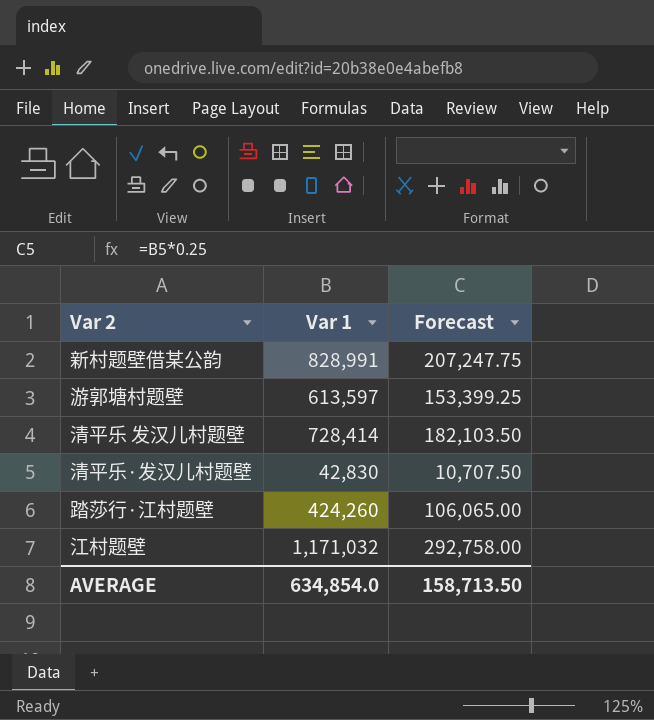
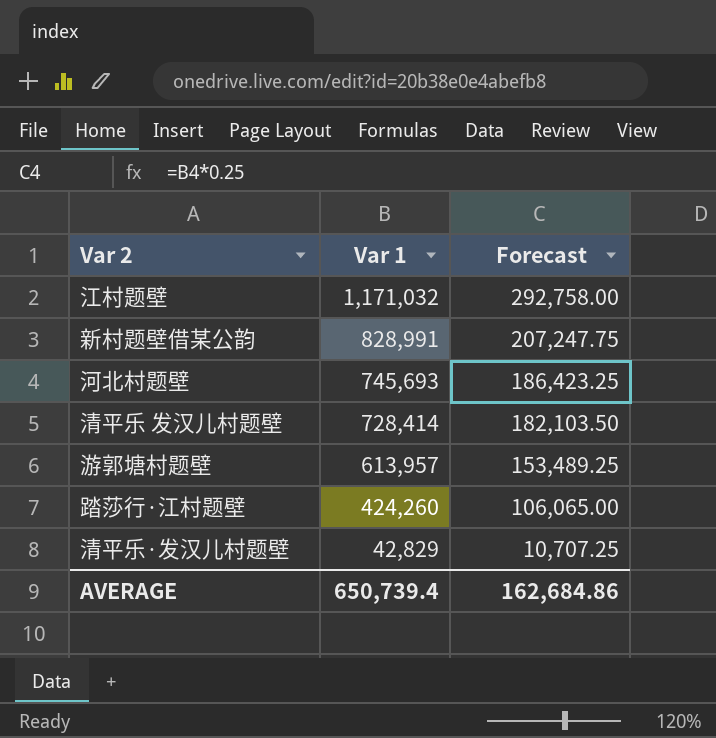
row order: none -> Var 1 descending
row 河北村题壁: none -> 745,693 | 186,423.25
游郭塘村题壁 | Var 1: 613,597 -> 613,957
游郭塘村题壁 | Forecast: 153,399.25 -> 153,489.25
清平乐·发汉儿村题壁 | Var 1: 42,830 -> 42,829
清平乐·发汉儿村题壁 | Forecast: 10,707.50 -> 10,707.25
AVERAGE | Var 1: 634,854.0 -> 650,739.4
AVERAGE | Forecast: 158,713.50 -> 162,684.86

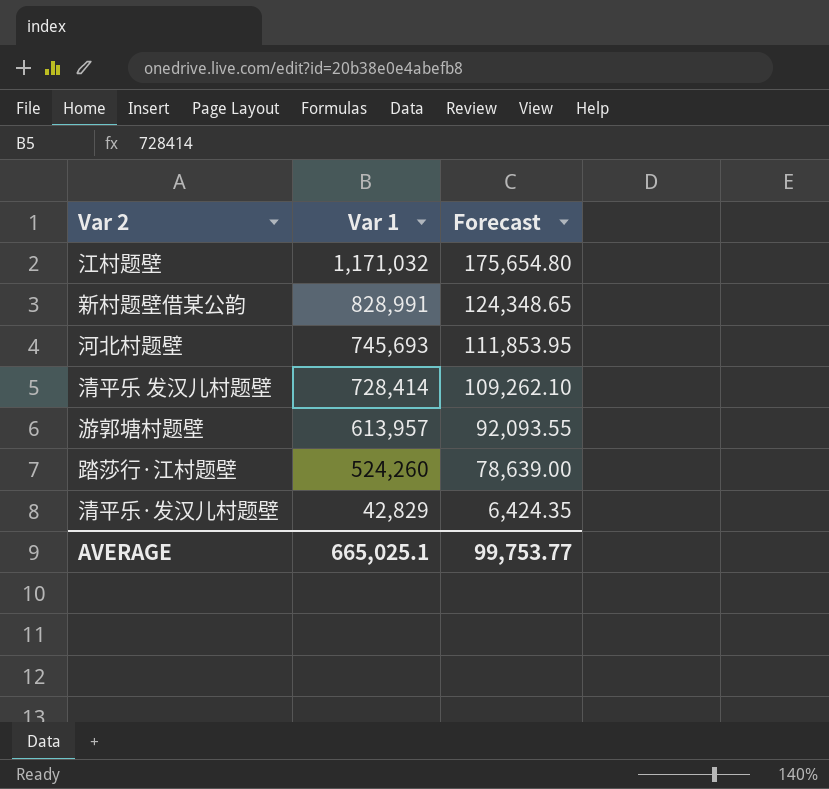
column Forecast | formula: [Var 1] * 0.25 -> [Var 1] * 0.15
踏莎行·江村题壁 | Var 1: 424,260 -> 524,260
AVERAGE | Var 1: 650,739.4 -> 665,025.1
AVERAGE | Forecast: 162,684.86 -> 99,753.77

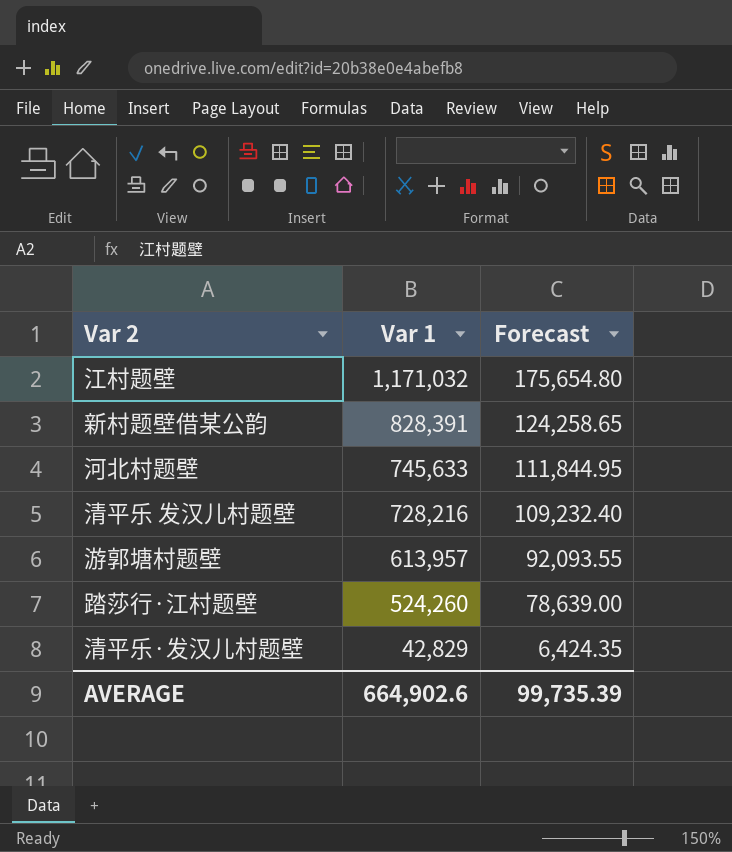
新村题壁借某公韵 | Var 1: 828,991 -> 828,391
新村题壁借某公韵 | Forecast: 124,348.65 -> 124,258.65
河北村题壁 | Var 1: 745,693 -> 745,633
河北村题壁 | Forecast: 111,853.95 -> 111,844.95
清平乐 发汉儿村题壁 | Var 1: 728,414 -> 728,216
清平乐 发汉儿村题壁 | Forecast: 109,262.10 -> 109,232.40
AVERAGE | Var 1: 665,025.1 -> 664,902.6
AVERAGE | Forecast: 99,753.77 -> 99,735.39

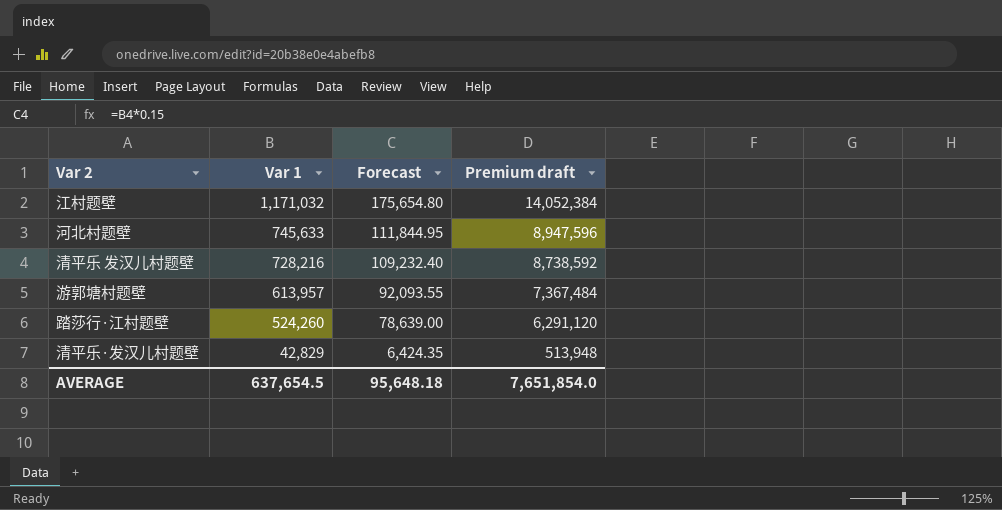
column Premium draft | formula: none -> [Var 1] * 12
row 新村题壁借某公韵: 828,391 | 124,258.65 -> none
AVERAGE | Var 1: 664,902.6 -> 637,654.5
AVERAGE | Forecast: 99,735.39 -> 95,648.18

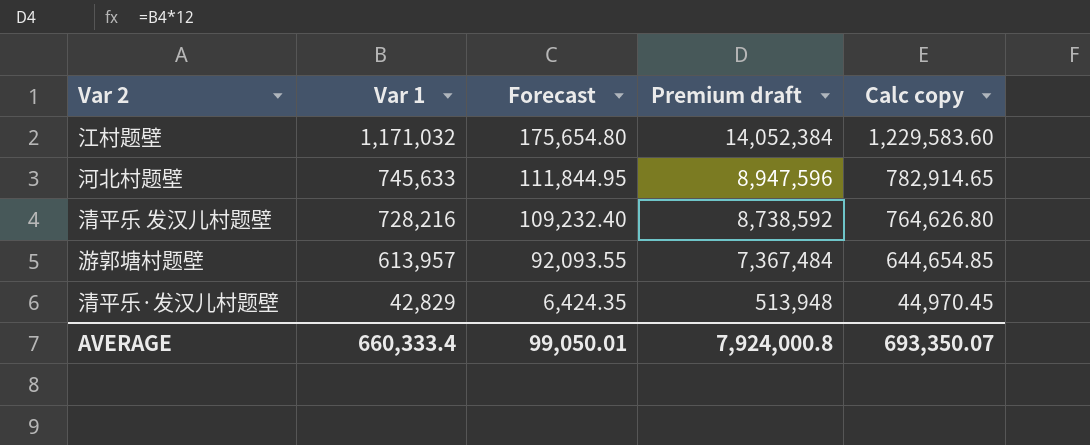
column Calc copy | formula: none -> [Var 1] * 1.05
row 踏莎行·江村题壁: 524,260 | 78,639.00 | 6,291,120 -> none
AVERAGE | Var 1: 637,654.5 -> 660,333.4
AVERAGE | Forecast: 95,648.18 -> 99,050.01
AVERAGE | Premium draft: 7,651,854.0 -> 7,924,000.8

